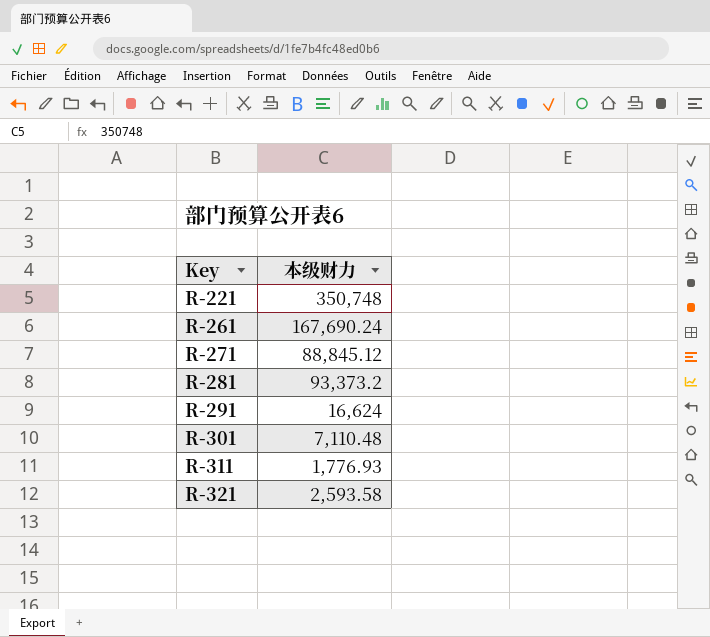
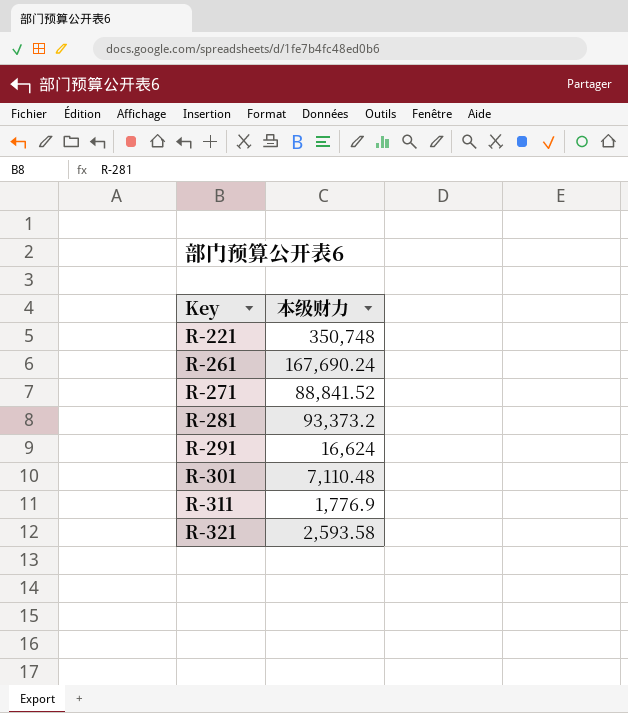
R-271 | 本级财力: 88,845.12 -> 88,841.52
R-311 | 本级财力: 1,776.93 -> 1,776.9

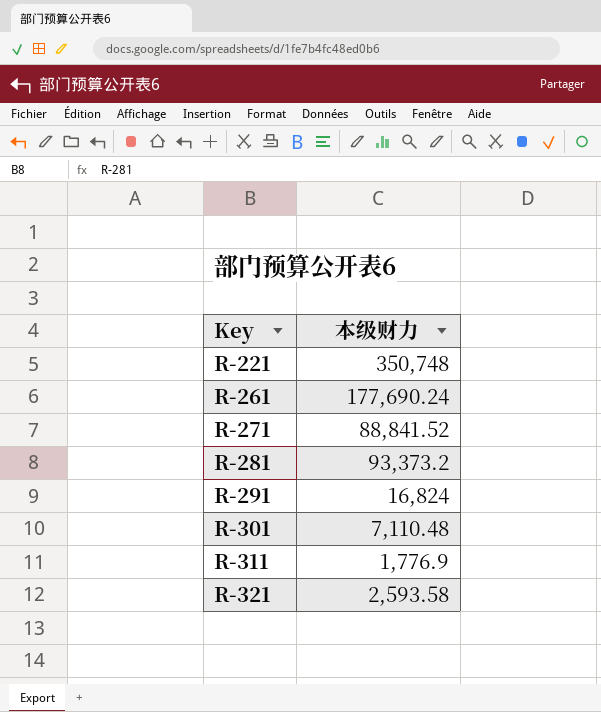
R-261 | 本级财力: 167,690.24 -> 177,690.24
R-291 | 本级财力: 16,624 -> 16,824

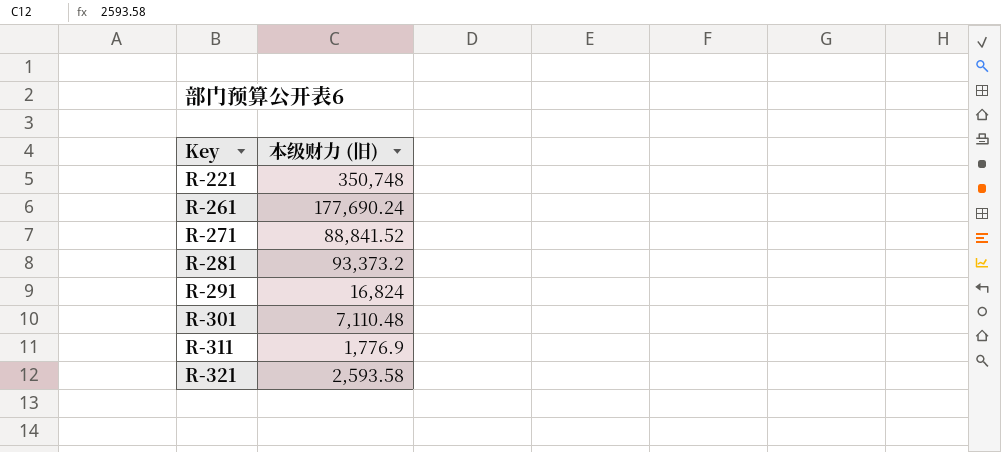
column name: 本级财力 -> 本级财力 (旧)

